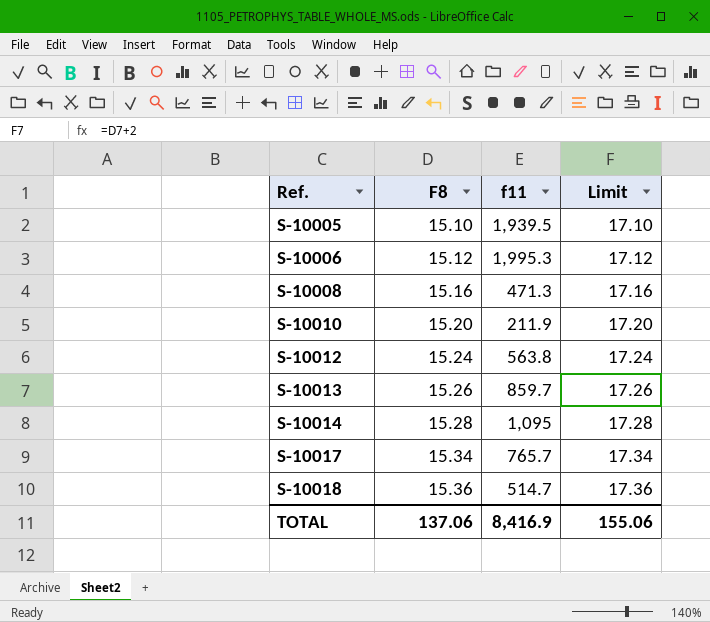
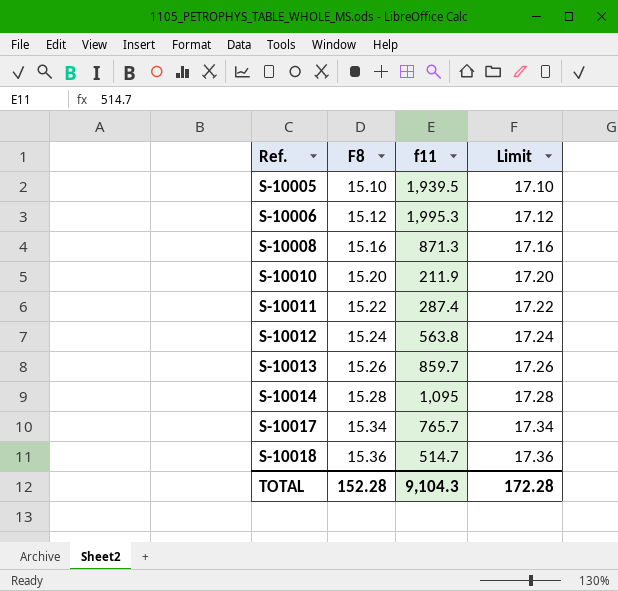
S-10008 | f11: 471.3 -> 871.3
row S-10011: none -> 15.22 | 287.4 | 17.22
TOTAL | F8: 137.06 -> 152.28
TOTAL | f11: 8,416.9 -> 9,104.3
TOTAL | Limit: 155.06 -> 172.28

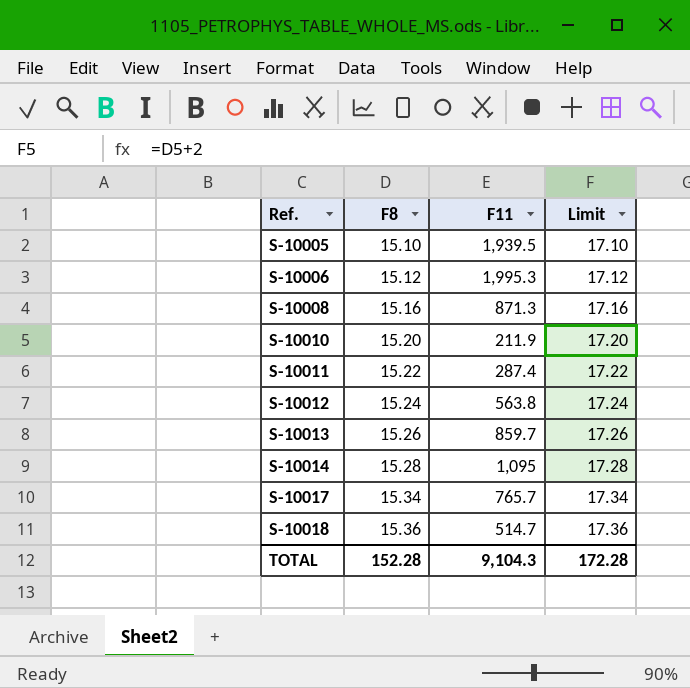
column name: f11 -> F11

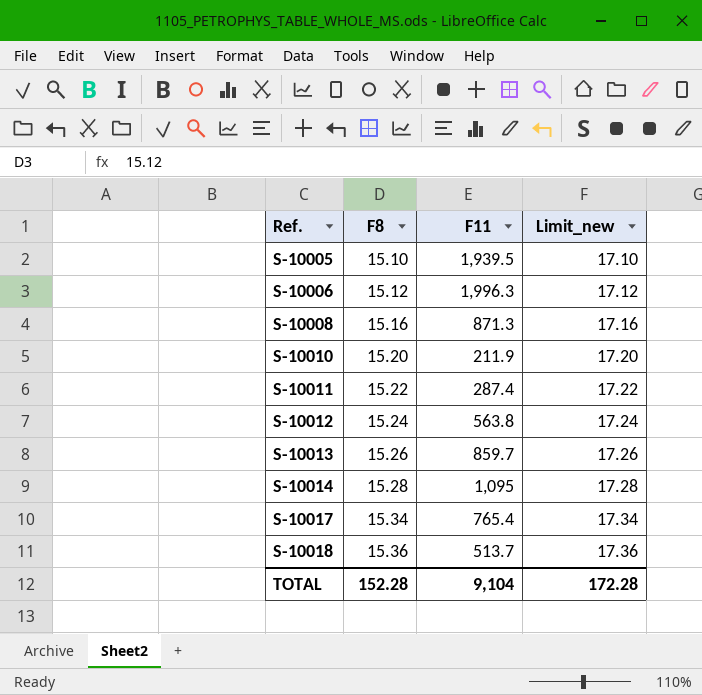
column name: Limit -> Limit_new
S-10006 | F11: 1,995.3 -> 1,996.3
S-10017 | F11: 765.7 -> 765.4
S-10018 | F11: 514.7 -> 513.7
TOTAL | F11: 9,104.3 -> 9,104

